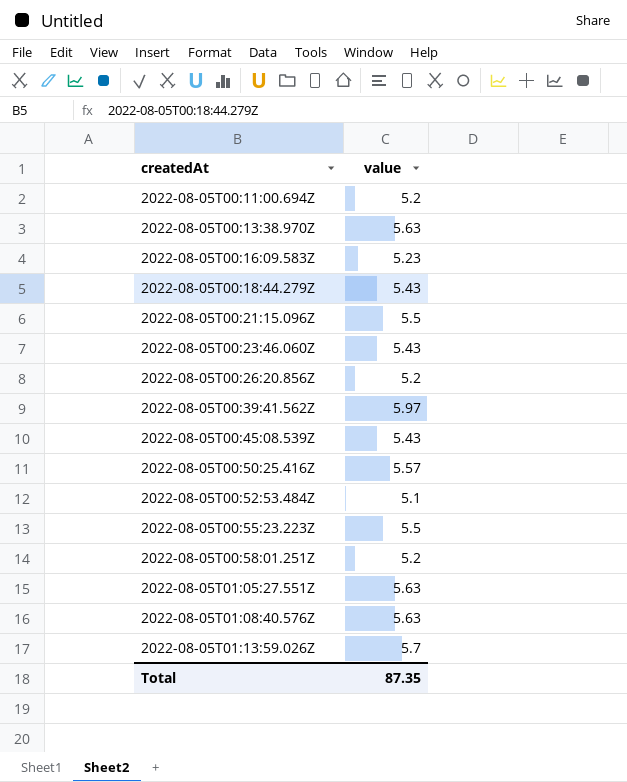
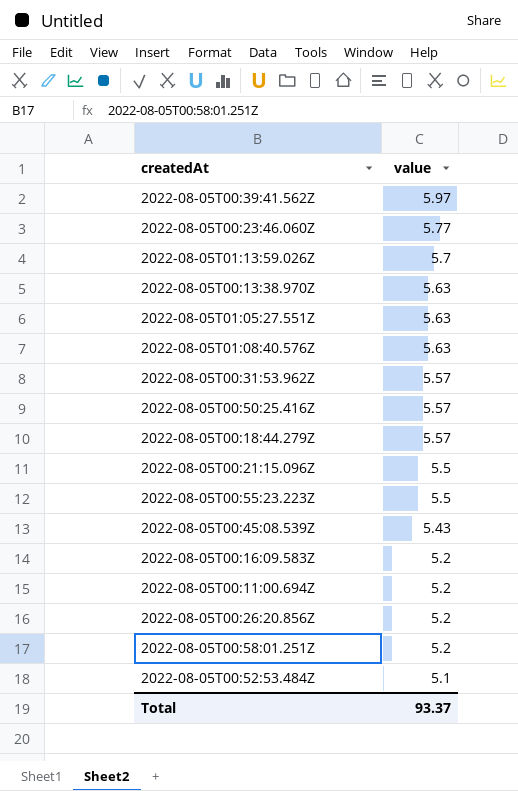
row order: createdAt ascending -> value descending
2022-08-05T00:23:46.060Z | value: 5.43 -> 5.77
row 2022-08-05T00:31:53.962Z: none -> 5.57
2022-08-05T00:18:44.279Z | value: 5.43 -> 5.57
2022-08-05T00:16:09.583Z | value: 5.23 -> 5.2
Total | value: 87.35 -> 93.37

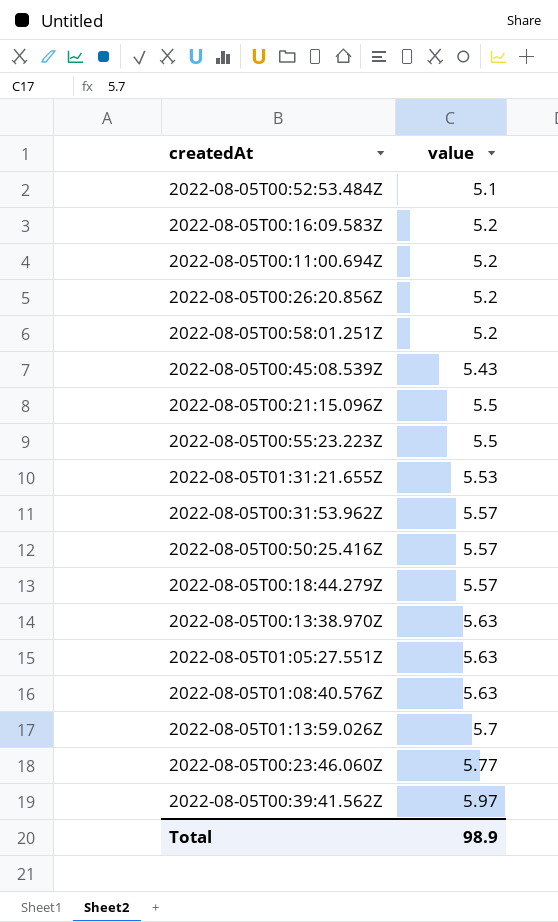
row order: value descending -> value ascending
row 2022-08-05T01:31:21.655Z: none -> 5.53
Total | value: 93.37 -> 98.9

